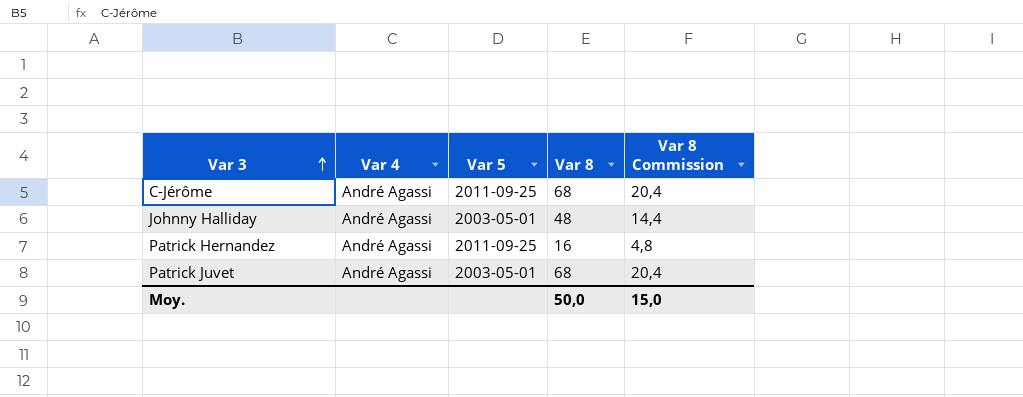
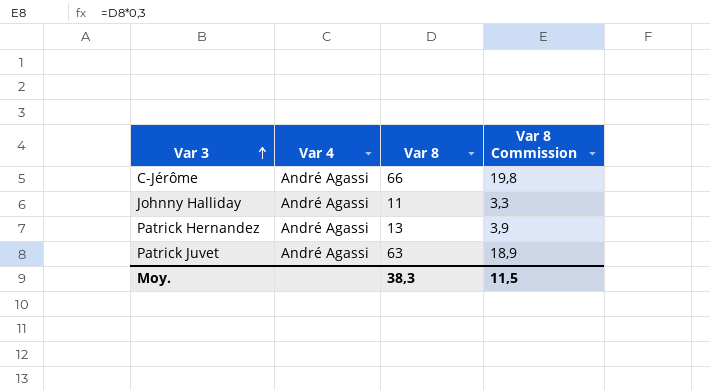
column Var 5 | position: 3 -> none
C-Jérôme | Var 8: 68 -> 66
C-Jérôme | Var 8 Commission: 20,4 -> 19,8
Johnny Halliday | Var 8: 48 -> 11
Johnny Halliday | Var 8 Commission: 14,4 -> 3,3
Patrick Hernandez | Var 8: 16 -> 13
Patrick Hernandez | Var 8 Commission: 4,8 -> 3,9
Patrick Juvet | Var 8: 68 -> 63
Patrick Juvet | Var 8 Commission: 20,4 -> 18,9
Moy. | Var 8: 50,0 -> 38,3
Moy. | Var 8 Commission: 15,0 -> 11,5

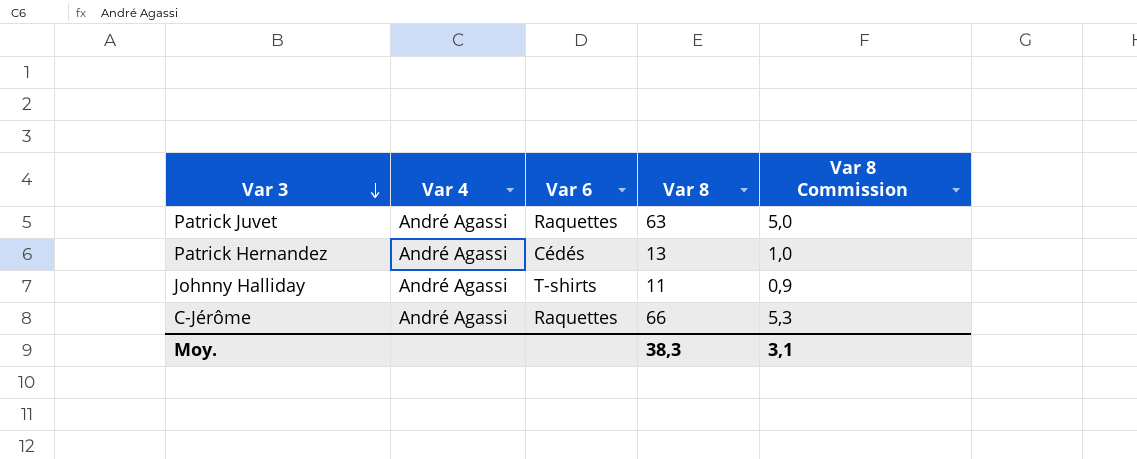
row order: Var 3 ascending -> Var 3 descending
column Var 6 | position: none -> 3
column Var 8 Commission | formula: [Var 8] * 0,3 -> [Var 8] * 0,08
Moy. | Var 8 Commission: 11,5 -> 3,1

